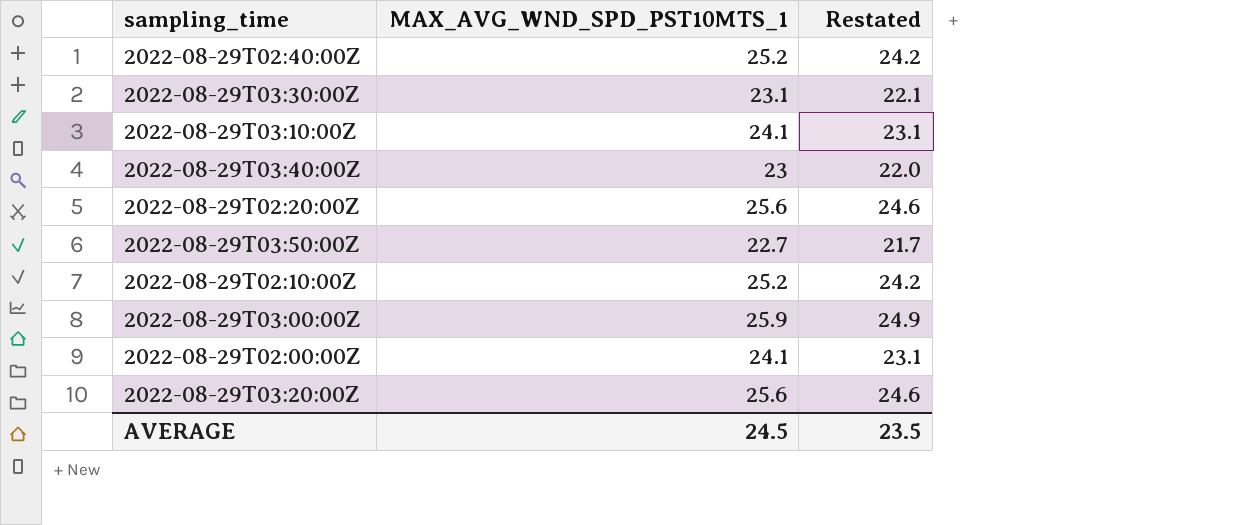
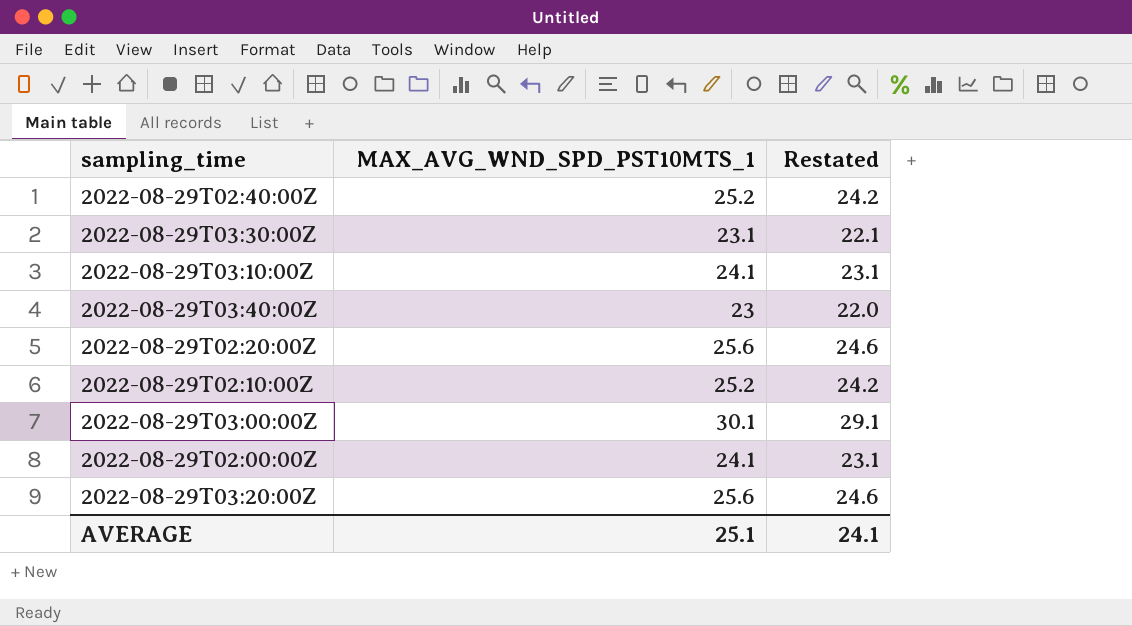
row 2022-08-29T03:50:00Z: 22.7 | 21.7 -> none
2022-08-29T03:00:00Z | MAX_AVG_WND_SPD_PST10MTS_1: 25.9 -> 30.1
2022-08-29T03:00:00Z | Restated: 24.9 -> 29.1
AVERAGE | MAX_AVG_WND_SPD_PST10MTS_1: 24.5 -> 25.1
AVERAGE | Restated: 23.5 -> 24.1

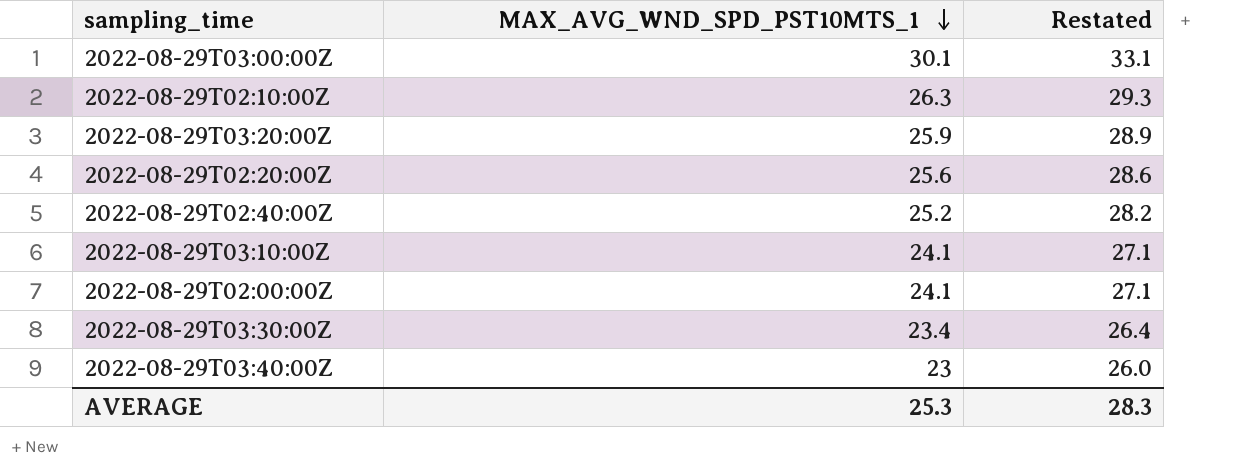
row order: none -> MAX_AVG_WND_SPD_PST10MTS_1 descending
column Restated | formula: [MAX_AVG_WND_SPD_PST10MTS_1] - 1 -> [MAX_AVG_WND_SPD_PST10MTS_1] + 3
2022-08-29T02:10:00Z | MAX_AVG_WND_SPD_PST10MTS_1: 25.2 -> 26.3
2022-08-29T03:20:00Z | MAX_AVG_WND_SPD_PST10MTS_1: 25.6 -> 25.9
2022-08-29T03:30:00Z | MAX_AVG_WND_SPD_PST10MTS_1: 23.1 -> 23.4
AVERAGE | MAX_AVG_WND_SPD_PST10MTS_1: 25.1 -> 25.3
AVERAGE | Restated: 24.1 -> 28.3

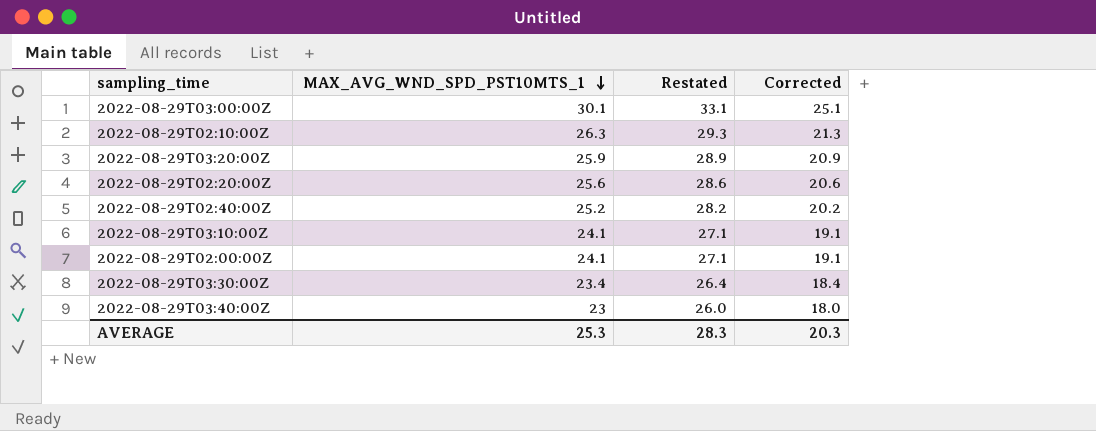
column Corrected | formula: none -> [MAX_AVG_WND_SPD_PST10MTS_1] - 5

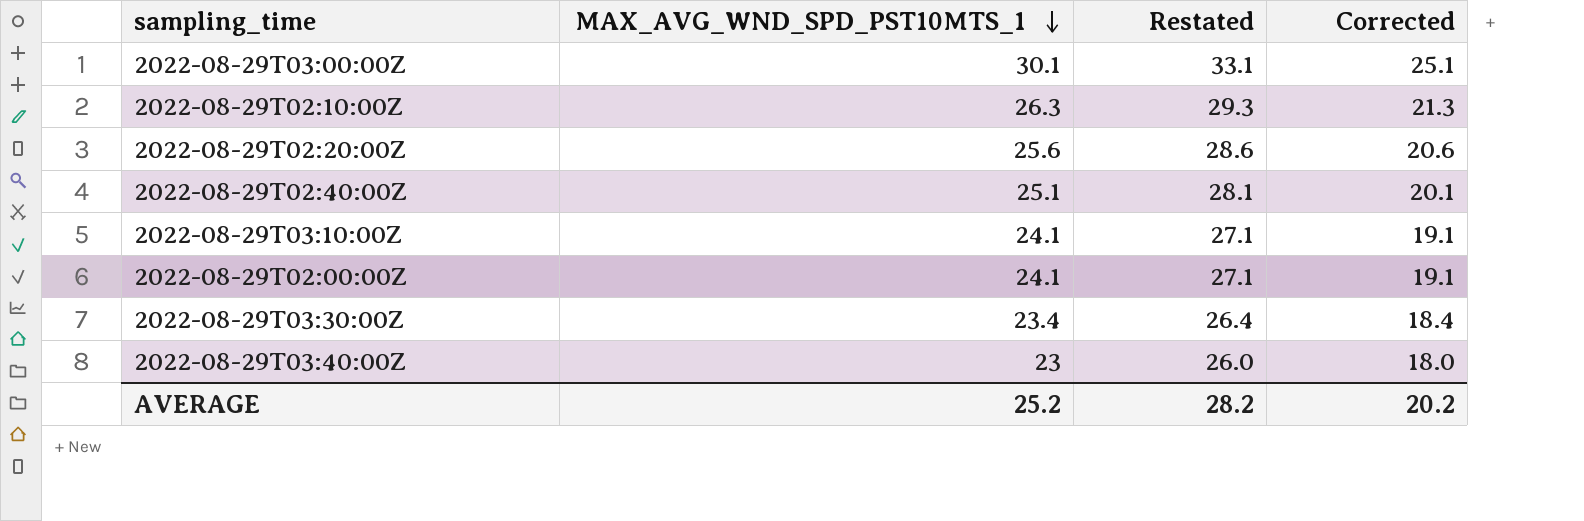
row 2022-08-29T03:20:00Z: 25.9 | 28.9 | 20.9 -> none
2022-08-29T02:40:00Z | MAX_AVG_WND_SPD_PST10MTS_1: 25.2 -> 25.1
2022-08-29T02:40:00Z | Restated: 28.2 -> 28.1
2022-08-29T02:40:00Z | Corrected: 20.2 -> 20.1
AVERAGE | MAX_AVG_WND_SPD_PST10MTS_1: 25.3 -> 25.2
AVERAGE | Restated: 28.3 -> 28.2
AVERAGE | Corrected: 20.3 -> 20.2

